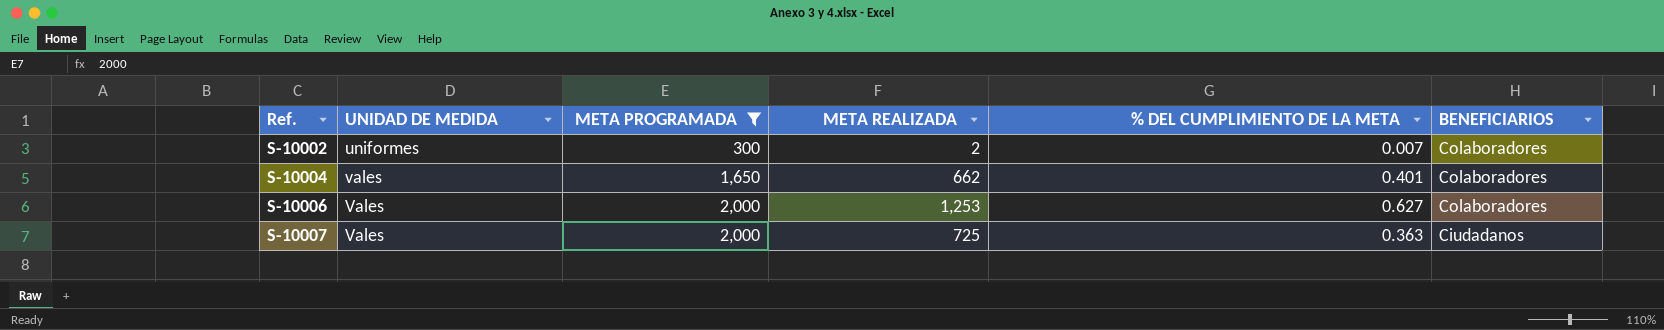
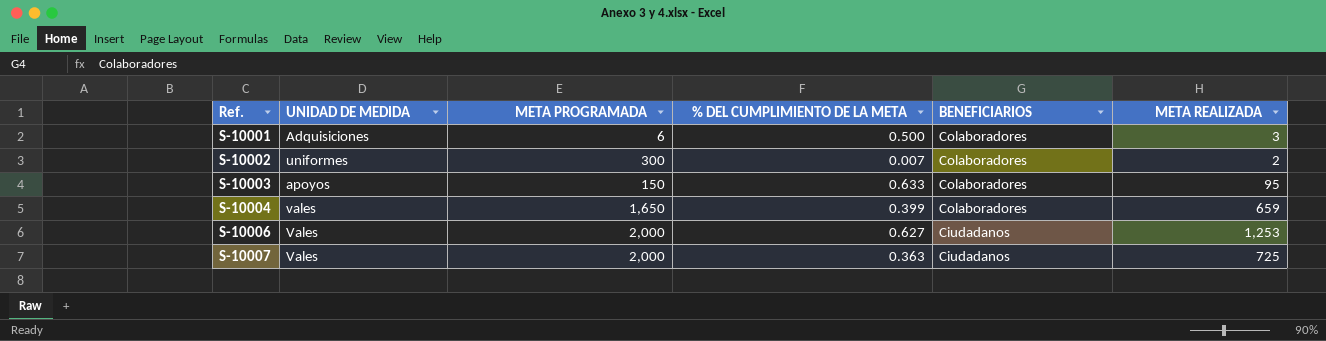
filter: META PROGRAMADA >= 300 -> none
column META REALIZADA | position: 4 -> 6
S-10004 | % DEL CUMPLIMIENTO DE LA META: 0.401 -> 0.399
S-10004 | META REALIZADA: 662 -> 659
S-10006 | BENEFICIARIOS: Colaboradores -> Ciudadanos

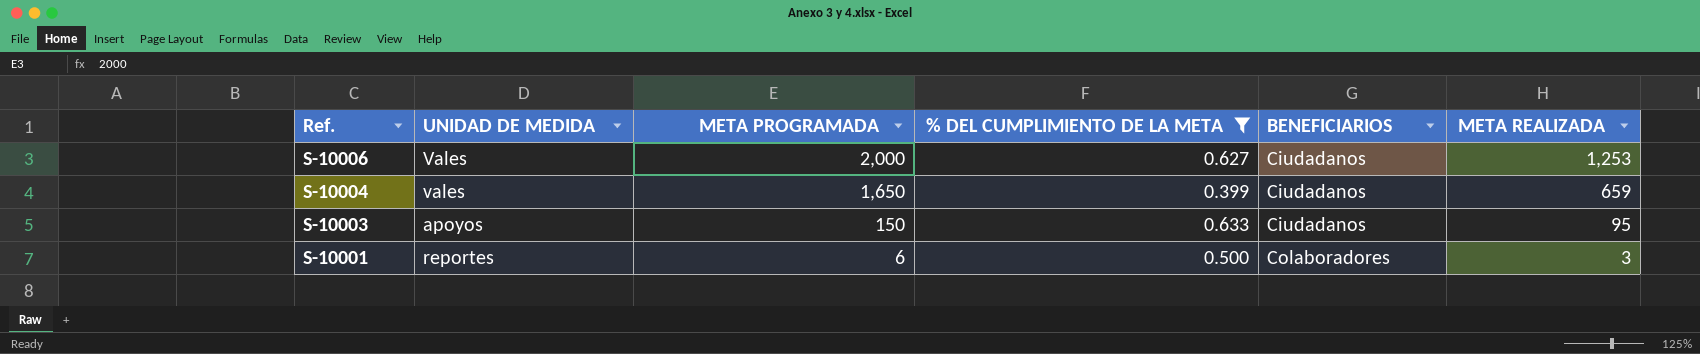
filter: none -> % DEL CUMPLIMIENTO DE LA META >= 0.399
row order: Ref. ascending -> Ref. descending
S-10004 | BENEFICIARIOS: Colaboradores -> Ciudadanos
S-10003 | BENEFICIARIOS: Colaboradores -> Ciudadanos
S-10001 | UNIDAD DE MEDIDA: Adquisiciones -> reportes

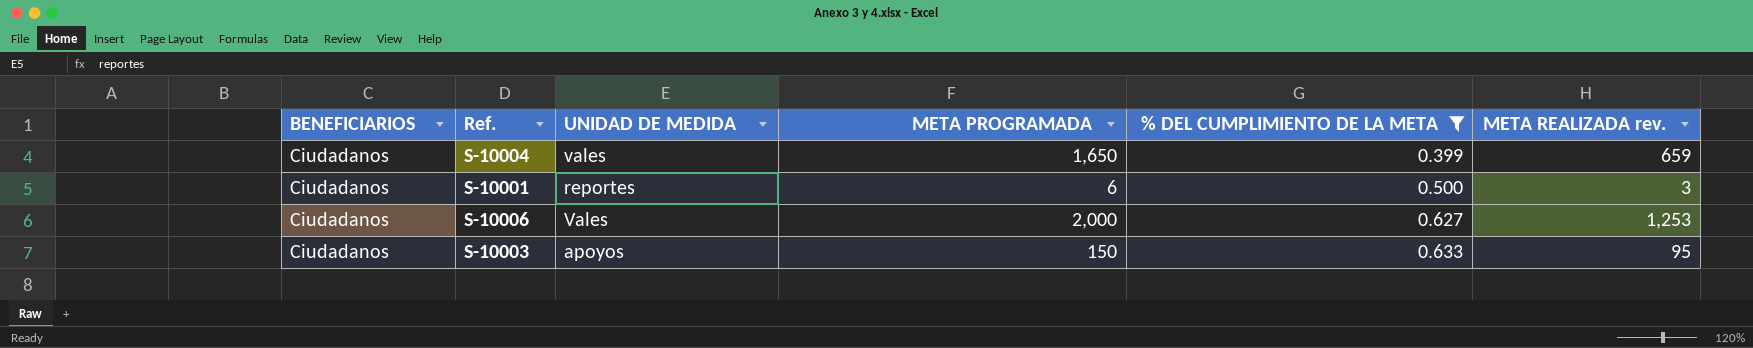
row order: Ref. descending -> % DEL CUMPLIMIENTO DE LA META ascending
column BENEFICIARIOS | position: 5 -> 1
column name: META REALIZADA -> META REALIZADA rev.
S-10001 | BENEFICIARIOS: Colaboradores -> Ciudadanos

